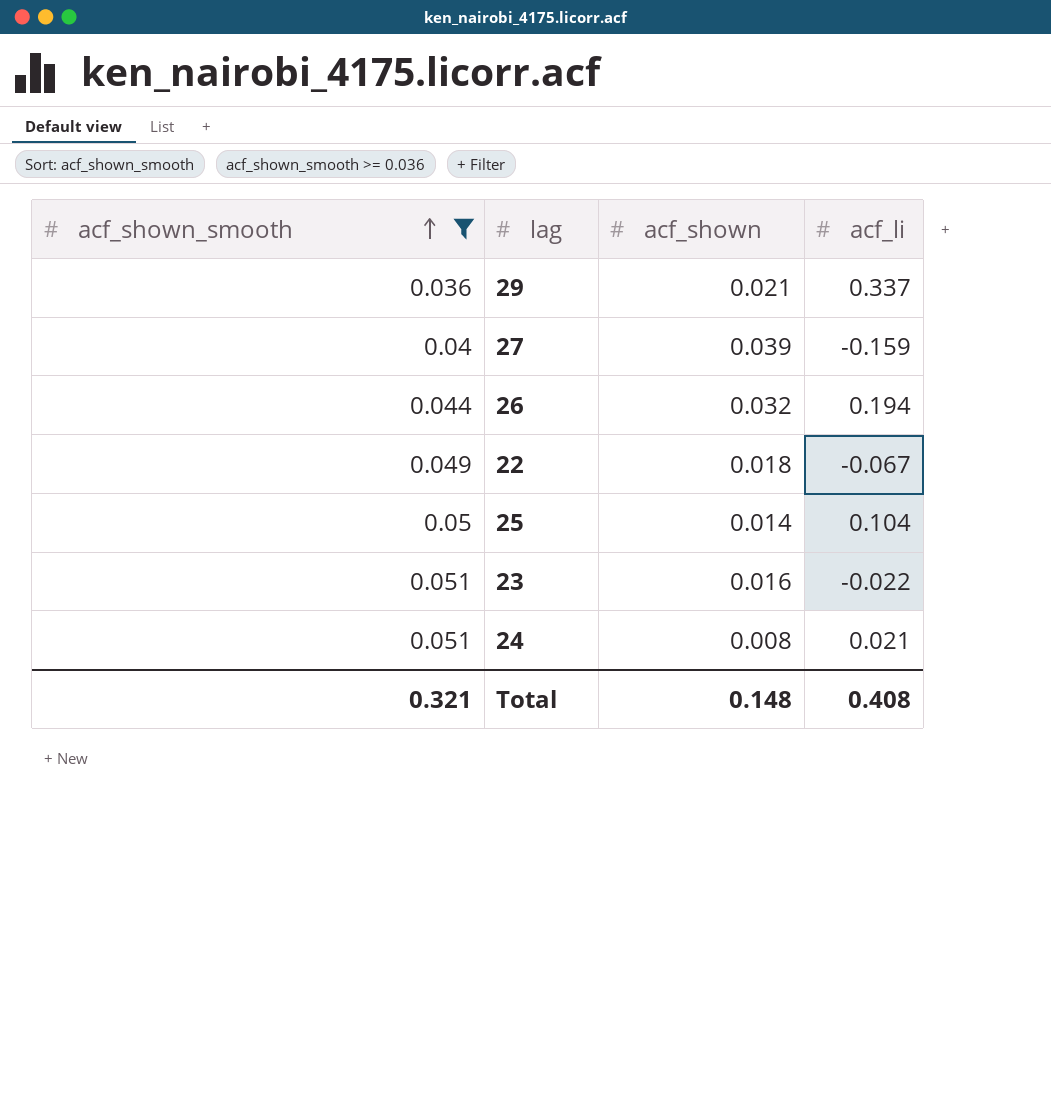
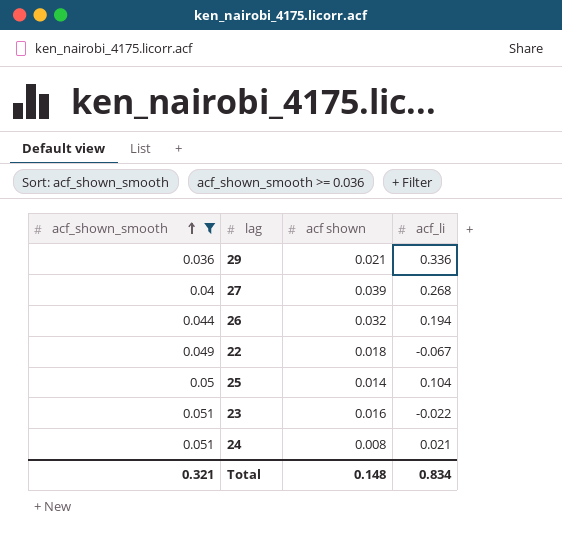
column name: acf_shown -> acf shown
29 | acf_li: 0.337 -> 0.336
27 | acf_li: -0.159 -> 0.268
Total | acf_li: 0.408 -> 0.834

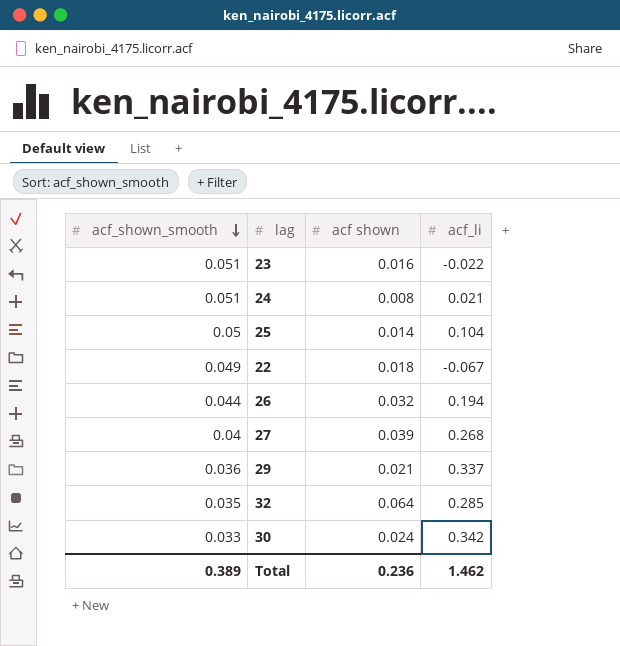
filter: acf_shown_smooth >= 0.036 -> none
row order: acf_shown_smooth ascending -> acf_shown_smooth descending
29 | acf_li: 0.336 -> 0.337
Total | acf_shown_smooth: 0.321 -> 0.389
Total | acf shown: 0.148 -> 0.236
Total | acf_li: 0.834 -> 1.462

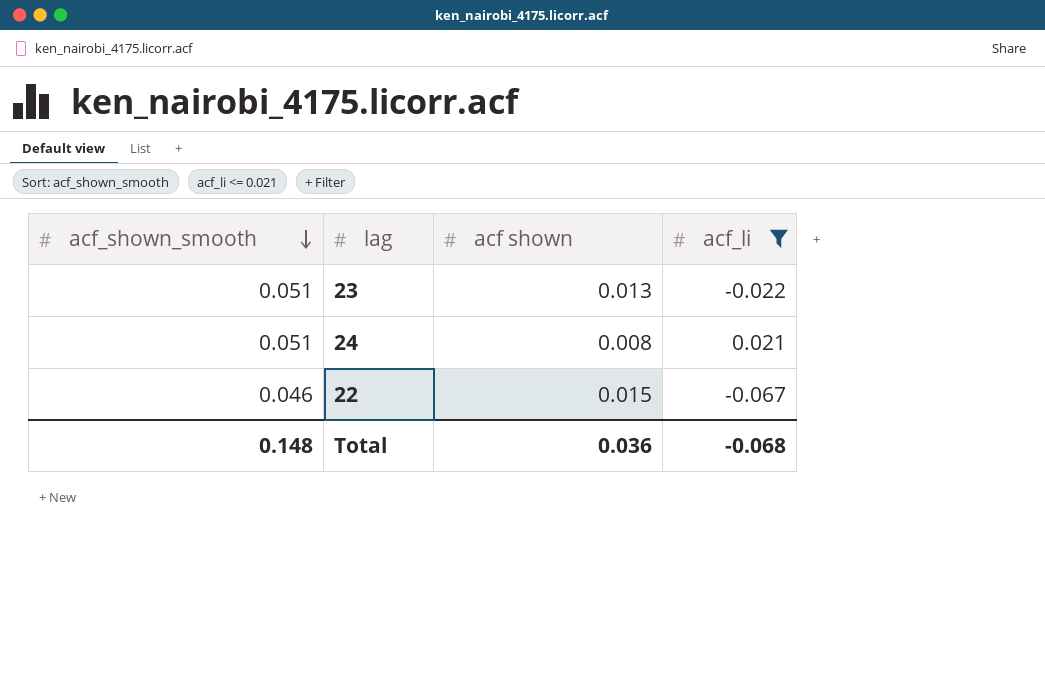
filter: none -> acf_li <= 0.021
23 | acf shown: 0.016 -> 0.013
22 | acf_shown_smooth: 0.049 -> 0.046
22 | acf shown: 0.018 -> 0.015
Total | acf_shown_smooth: 0.389 -> 0.148
Total | acf shown: 0.236 -> 0.036
Total | acf_li: 1.462 -> -0.068

